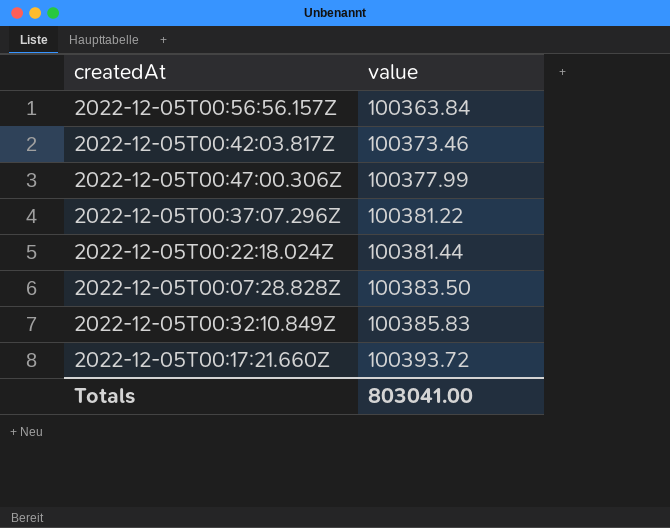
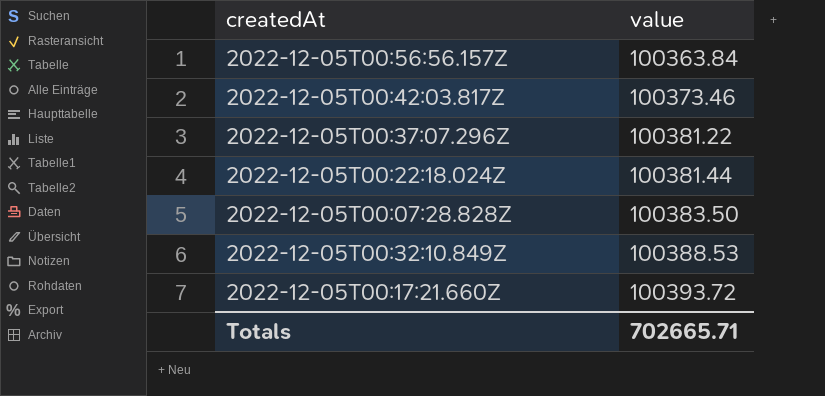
row 2022-12-05T00:47:00.306Z: 100377.99 -> none
2022-12-05T00:32:10.849Z | value: 100385.83 -> 100388.53
Totals | value: 803041.00 -> 702665.71

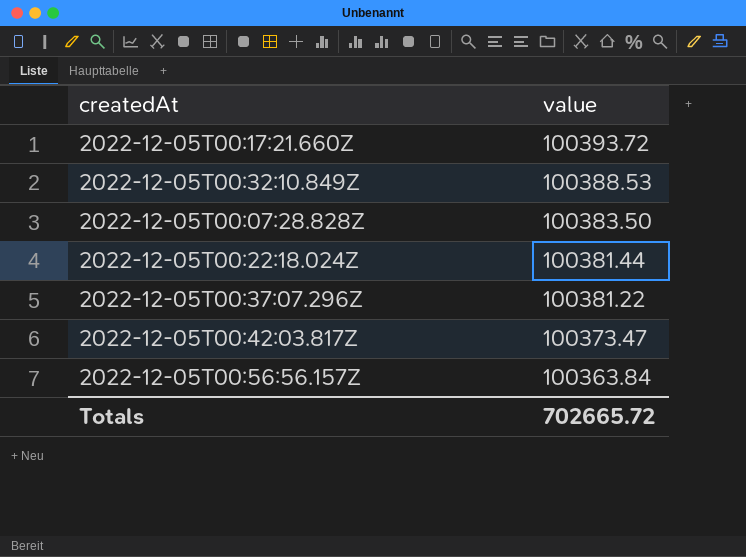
row order: value ascending -> value descending
2022-12-05T00:42:03.817Z | value: 100373.46 -> 100373.47
Totals | value: 702665.71 -> 702665.72

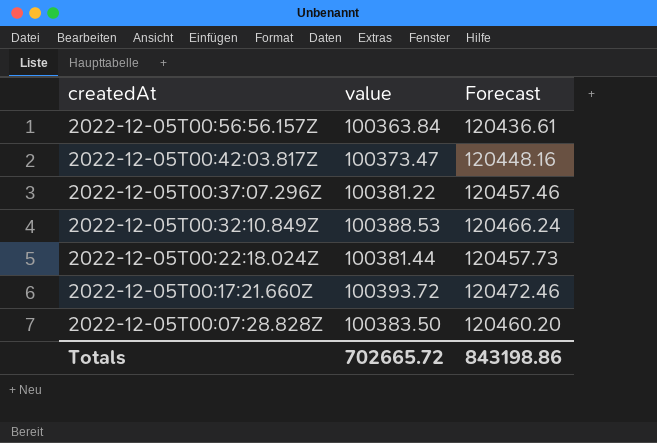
row order: value descending -> createdAt descending
column Forecast | formula: none -> [value] * 1.2

